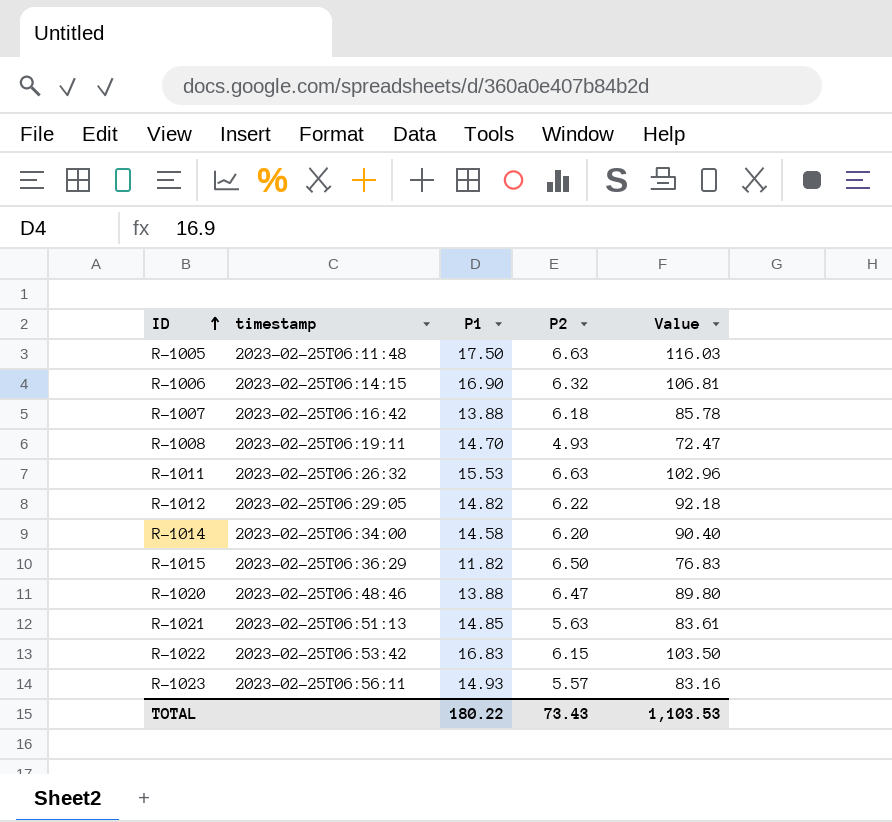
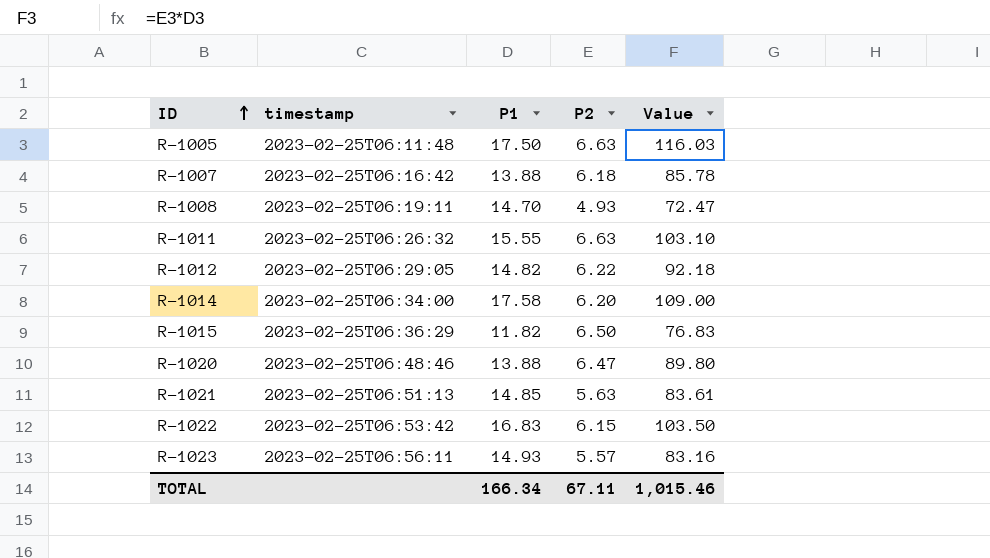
row R-1006: 2023-02-25T06:14:15 | 16.90 | 6.32 | 106.81 -> none
R-1011 | P1: 15.53 -> 15.55
R-1011 | Value: 102.96 -> 103.10
R-1014 | P1: 14.58 -> 17.58
R-1014 | Value: 90.40 -> 109.00
TOTAL | P1: 180.22 -> 166.34
TOTAL | P2: 73.43 -> 67.11
TOTAL | Value: 1,103.53 -> 1,015.46

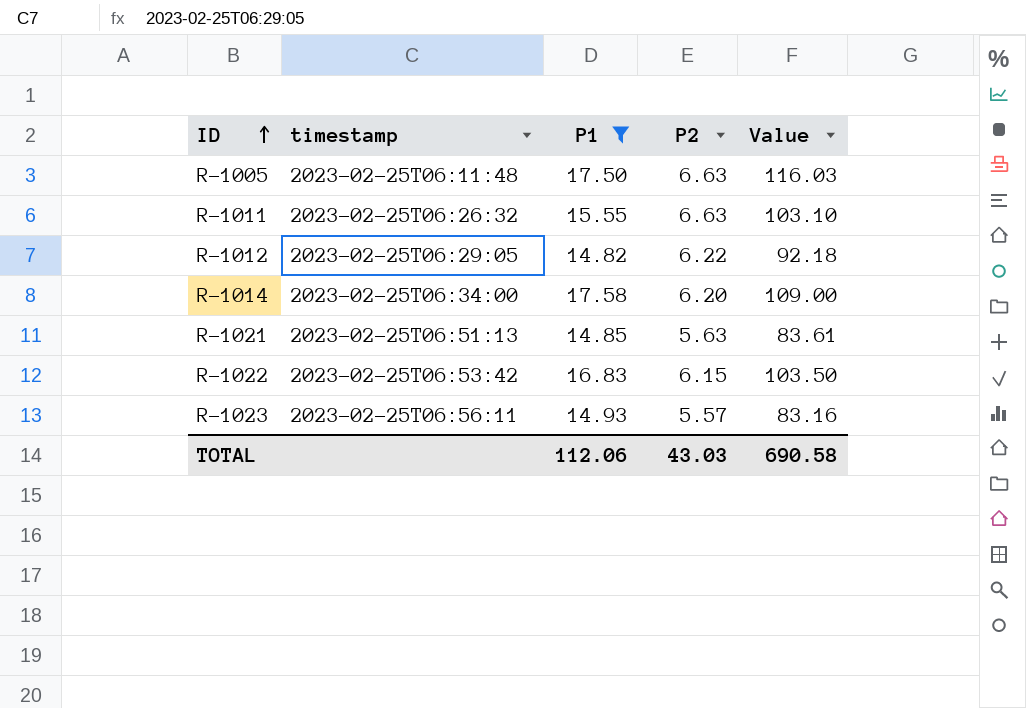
filter: none -> P1 >= 14.82
TOTAL | P1: 166.34 -> 112.06
TOTAL | P2: 67.11 -> 43.03
TOTAL | Value: 1,015.46 -> 690.58

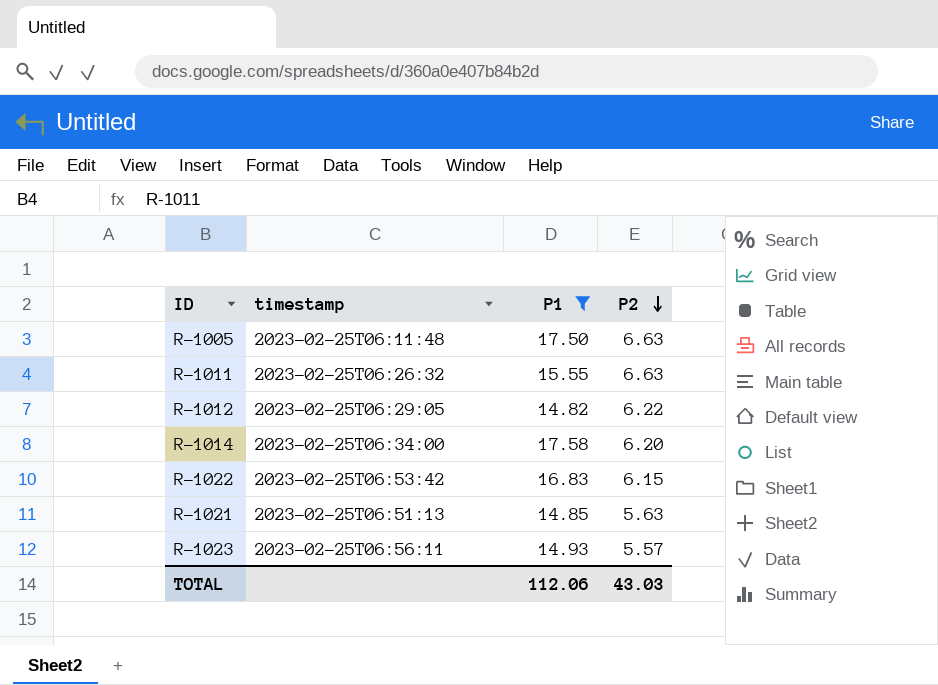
row order: ID ascending -> P2 descending
column Value | formula: [P1] * [P2] -> none

